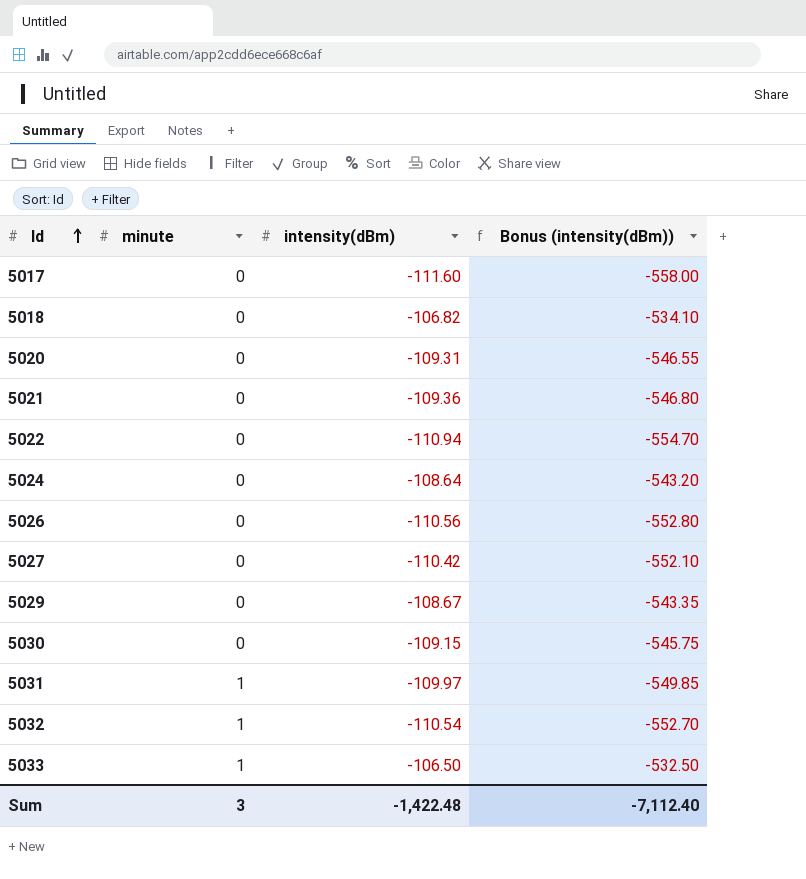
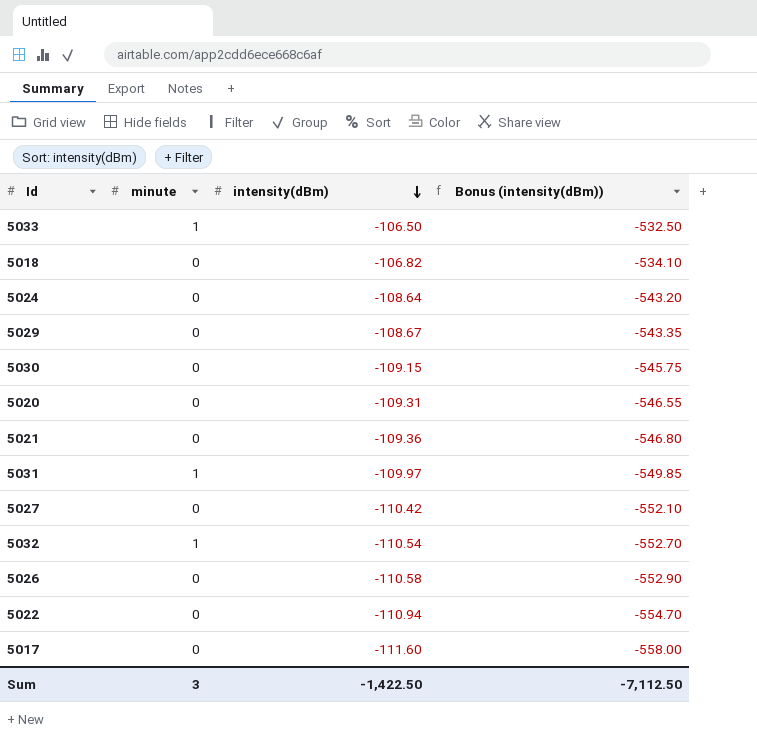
row order: Id ascending -> intensity(dBm) descending
5026 | intensity(dBm): -110.56 -> -110.58
5026 | Bonus (intensity(dBm)): -552.80 -> -552.90
Sum | intensity(dBm): -1,422.48 -> -1,422.50
Sum | Bonus (intensity(dBm)): -7,112.40 -> -7,112.50

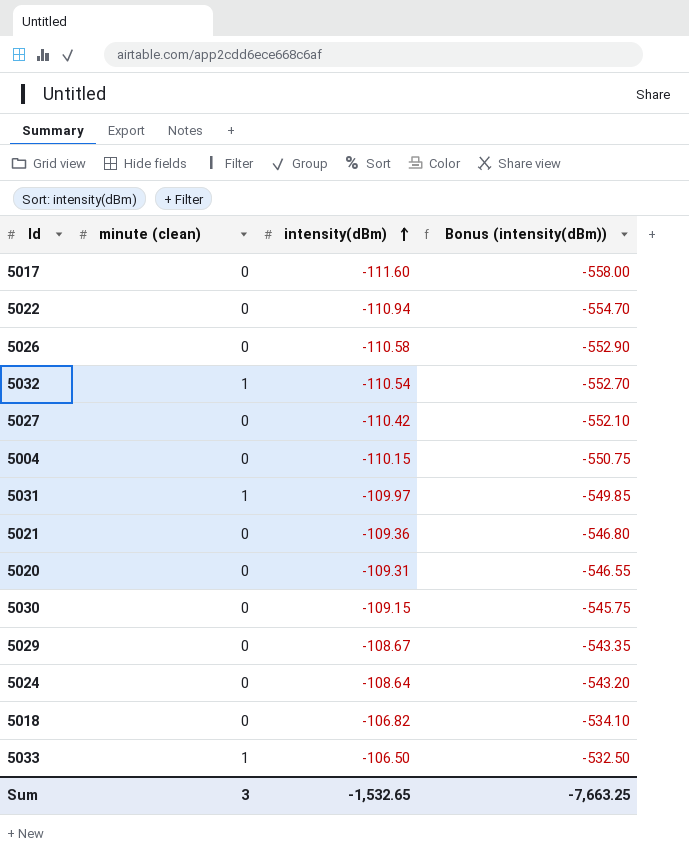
row order: intensity(dBm) descending -> intensity(dBm) ascending
column name: minute -> minute (clean)
row 5004: none -> 0 | -110.15 | -550.75
Sum | intensity(dBm): -1,422.50 -> -1,532.65
Sum | Bonus (intensity(dBm)): -7,112.50 -> -7,663.25

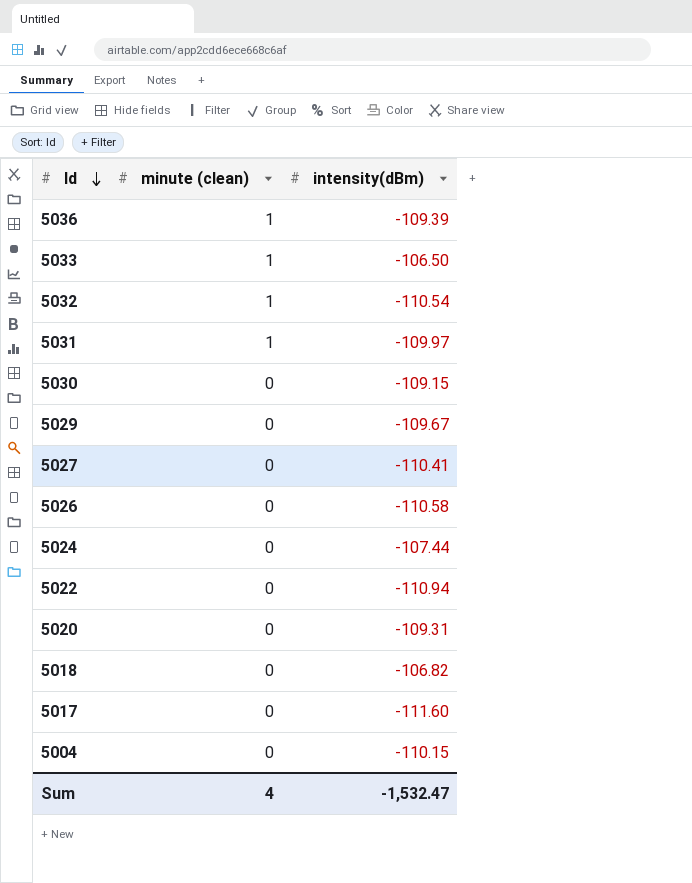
row order: intensity(dBm) ascending -> Id descending
column Bonus (intensity(dBm)) | formula: [intensity(dBm)] * 5 -> none
row 5021: 0 | -109.36 | -546.80 -> none
row 5036: none -> 1 | -109.39
5029 | intensity(dBm): -108.67 -> -109.67
5027 | intensity(dBm): -110.42 -> -110.41
5024 | intensity(dBm): -108.64 -> -107.44
Sum | minute (clean): 3 -> 4
Sum | intensity(dBm): -1,532.65 -> -1,532.47

